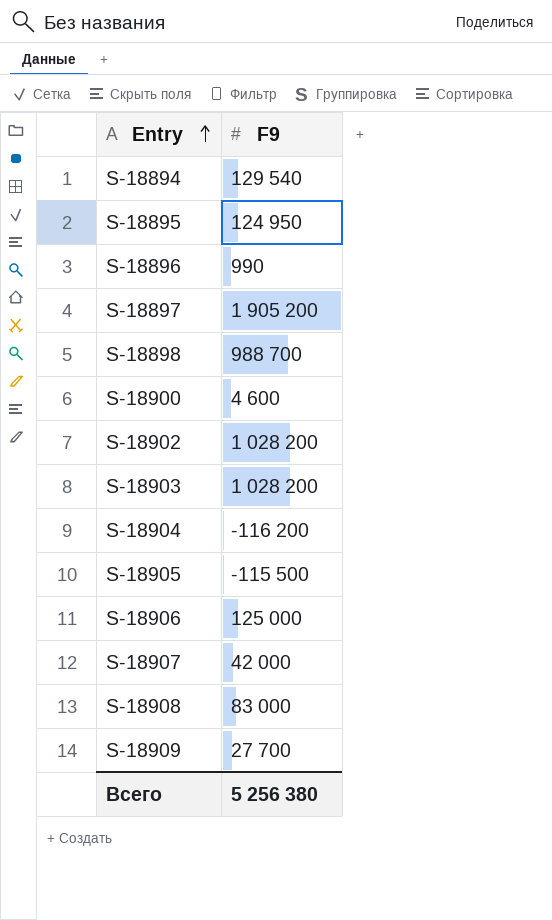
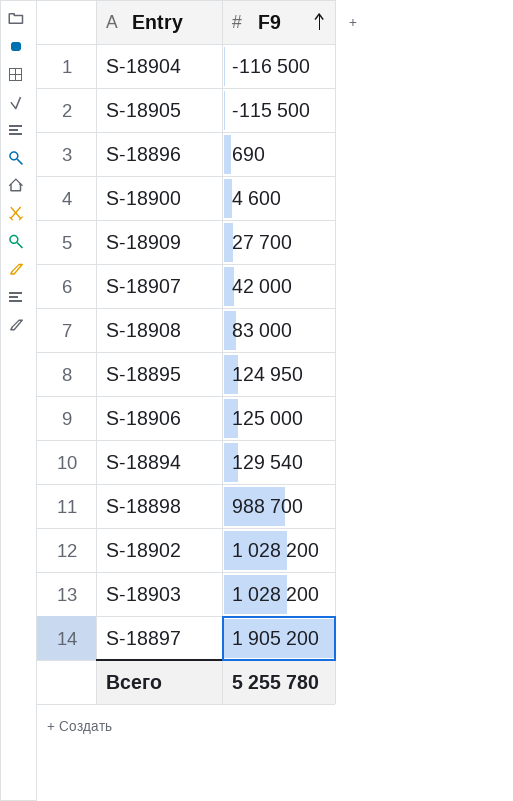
row order: Entry ascending -> F9 ascending
S-18904 | F9: -116 200 -> -116 500
S-18896 | F9: 990 -> 690
Всего | F9: 5 256 380 -> 5 255 780

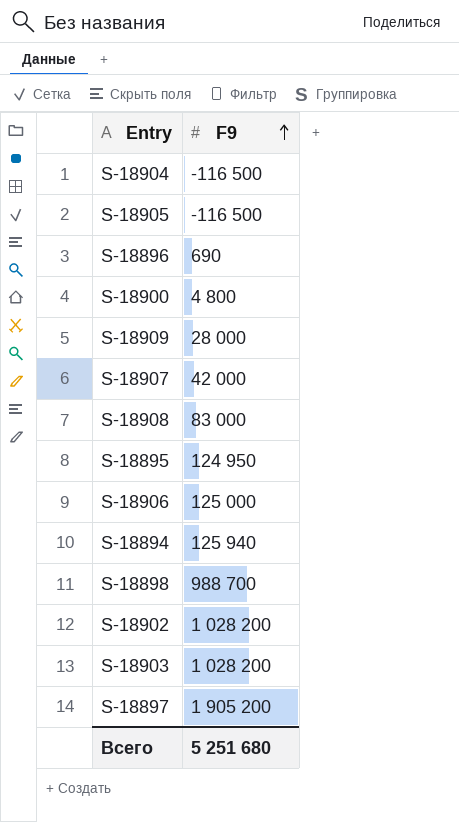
S-18905 | F9: -115 500 -> -116 500
S-18900 | F9: 4 600 -> 4 800
S-18909 | F9: 27 700 -> 28 000
S-18894 | F9: 129 540 -> 125 940
Всего | F9: 5 255 780 -> 5 251 680

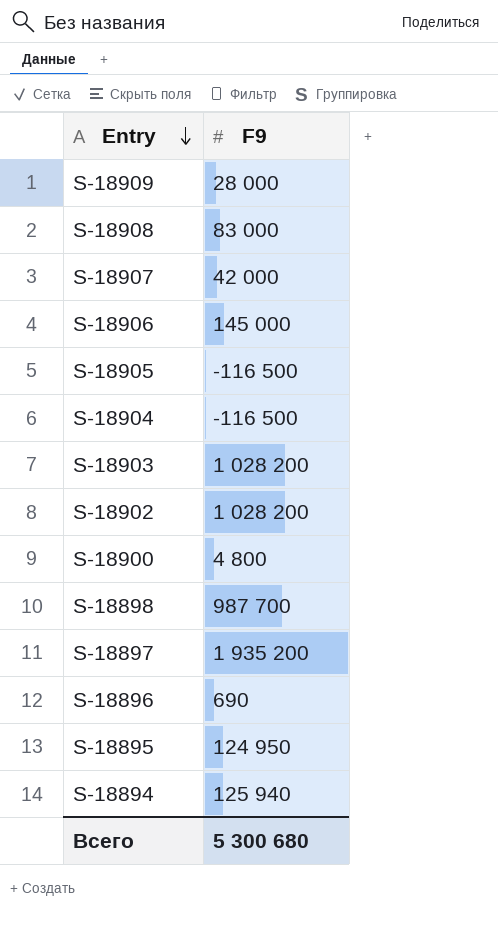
row order: F9 ascending -> Entry descending
S-18906 | F9: 125 000 -> 145 000
S-18898 | F9: 988 700 -> 987 700
S-18897 | F9: 1 905 200 -> 1 935 200
Всего | F9: 5 251 680 -> 5 300 680

